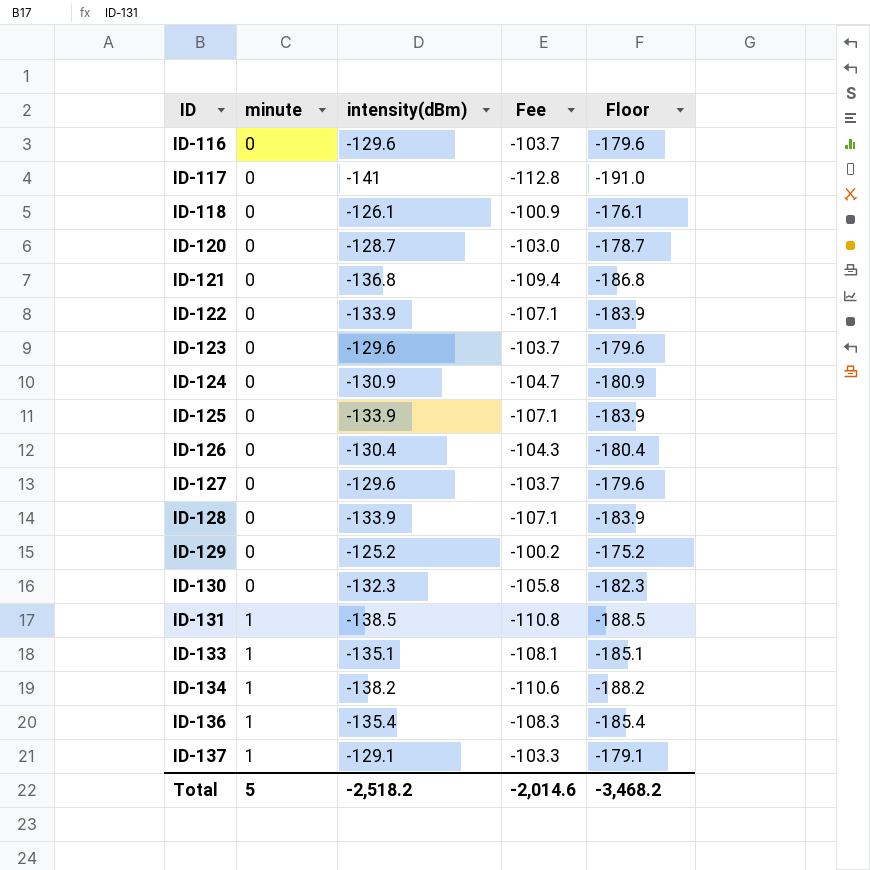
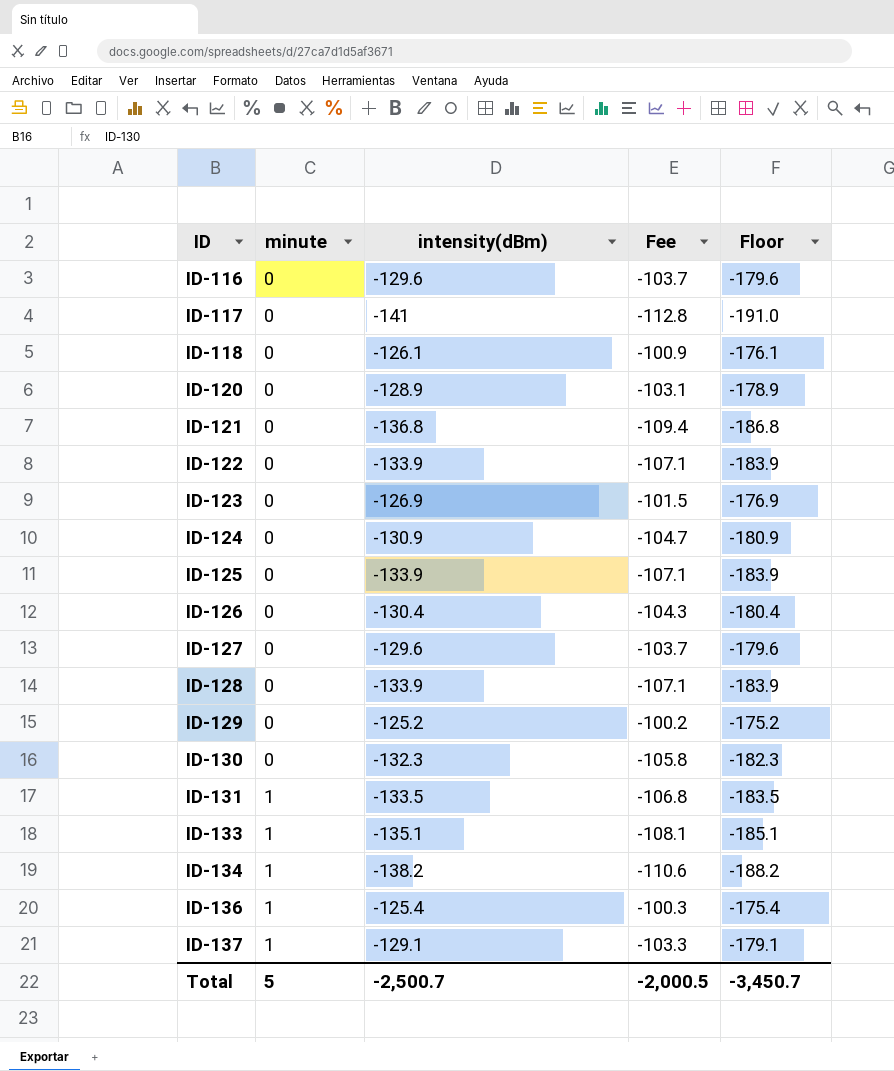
ID-120 | intensity(dBm): -128.7 -> -128.9
ID-120 | Fee: -103.0 -> -103.1
ID-120 | Floor: -178.7 -> -178.9
ID-123 | intensity(dBm): -129.6 -> -126.9
ID-123 | Fee: -103.7 -> -101.5
ID-123 | Floor: -179.6 -> -176.9
ID-131 | intensity(dBm): -138.5 -> -133.5
ID-131 | Fee: -110.8 -> -106.8
ID-131 | Floor: -188.5 -> -183.5
ID-136 | intensity(dBm): -135.4 -> -125.4
ID-136 | Fee: -108.3 -> -100.3
ID-136 | Floor: -185.4 -> -175.4
Total | intensity(dBm): -2,518.2 -> -2,500.7
Total | Fee: -2,014.6 -> -2,000.5
Total | Floor: -3,468.2 -> -3,450.7

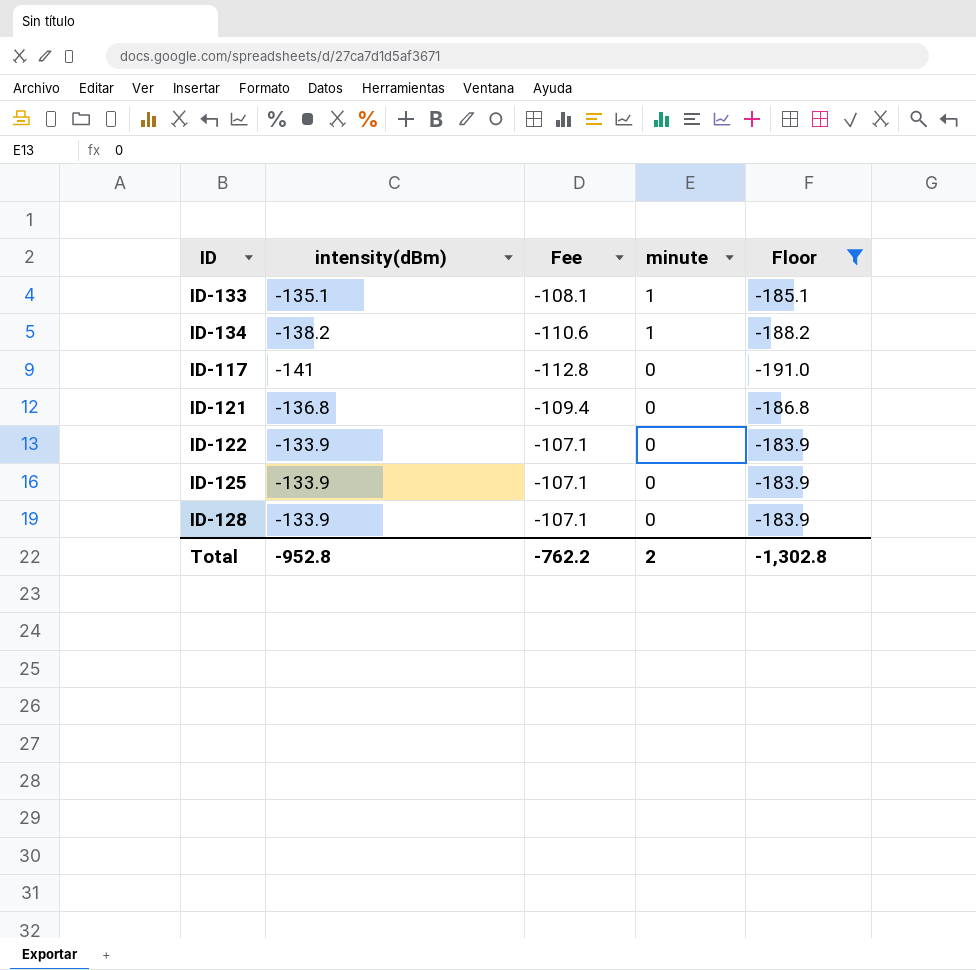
filter: none -> Floor <= -183.9
row order: ID ascending -> minute descending
column minute | position: 2 -> 4
Total | intensity(dBm): -2,500.7 -> -952.8
Total | Fee: -2,000.5 -> -762.2
Total | minute: 5 -> 2
Total | Floor: -3,450.7 -> -1,302.8

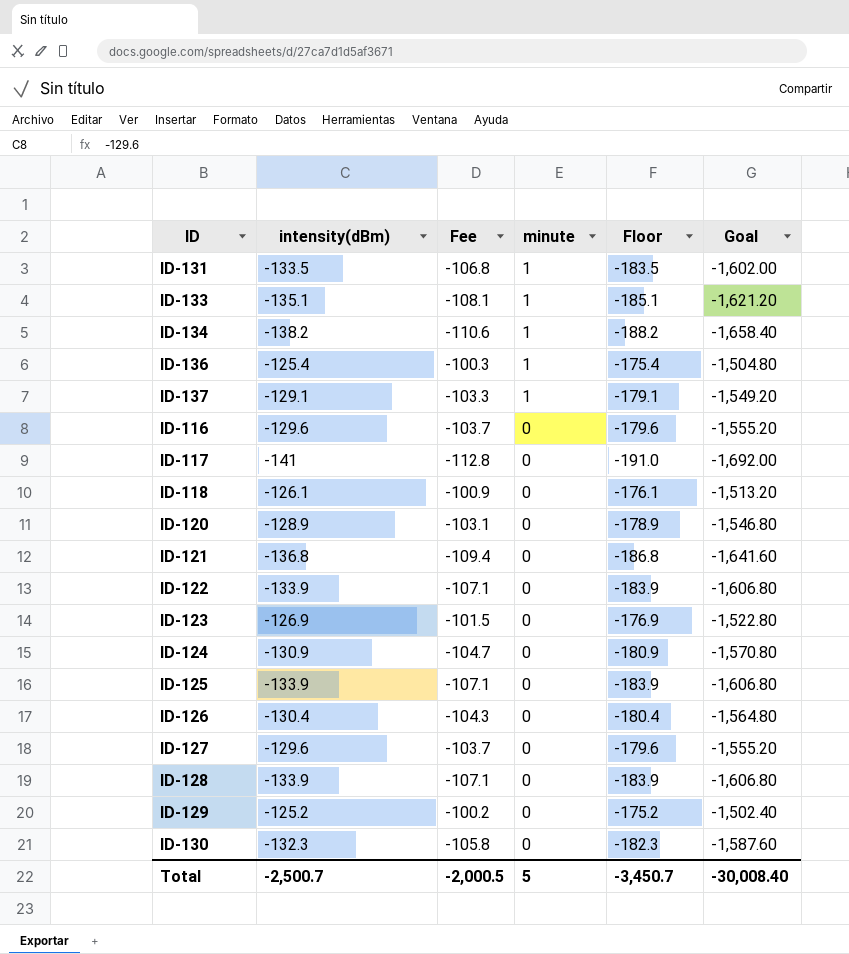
filter: Floor <= -183.9 -> none
column Goal | formula: none -> [intensity(dBm)] * 12
Total | intensity(dBm): -952.8 -> -2,500.7
Total | Fee: -762.2 -> -2,000.5
Total | minute: 2 -> 5
Total | Floor: -1,302.8 -> -3,450.7

